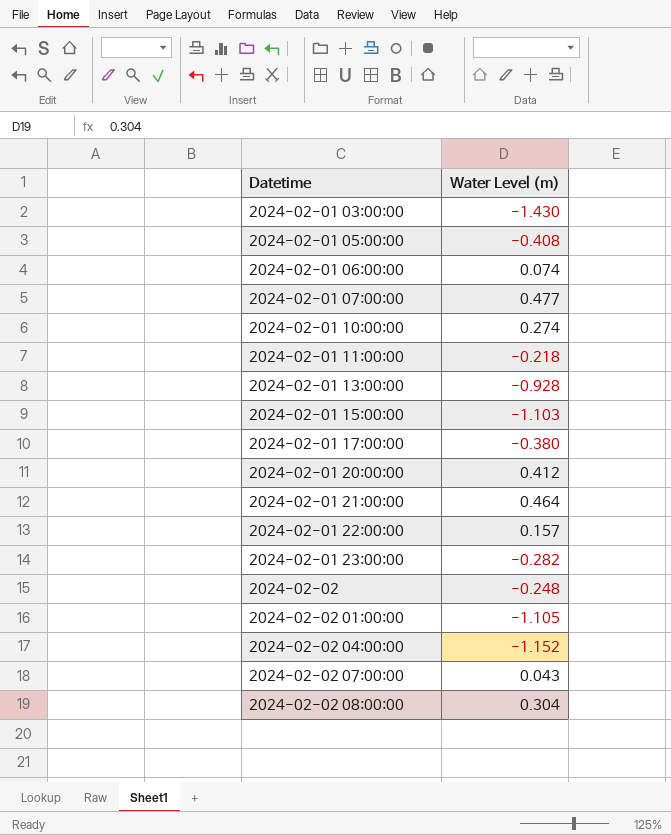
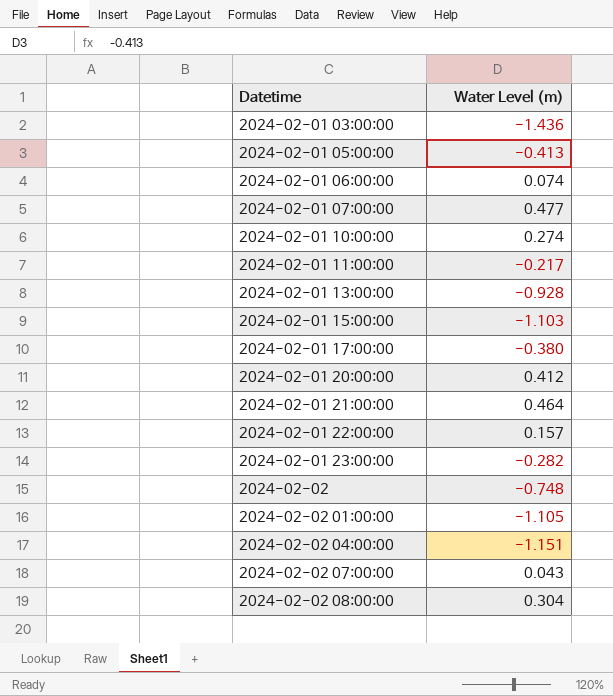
2024-02-01 03:00:00 | Water Level (m): -1.430 -> -1.436
2024-02-01 05:00:00 | Water Level (m): -0.408 -> -0.413
2024-02-01 11:00:00 | Water Level (m): -0.218 -> -0.217
2024-02-02 | Water Level (m): -0.248 -> -0.748
2024-02-02 04:00:00 | Water Level (m): -1.152 -> -1.151

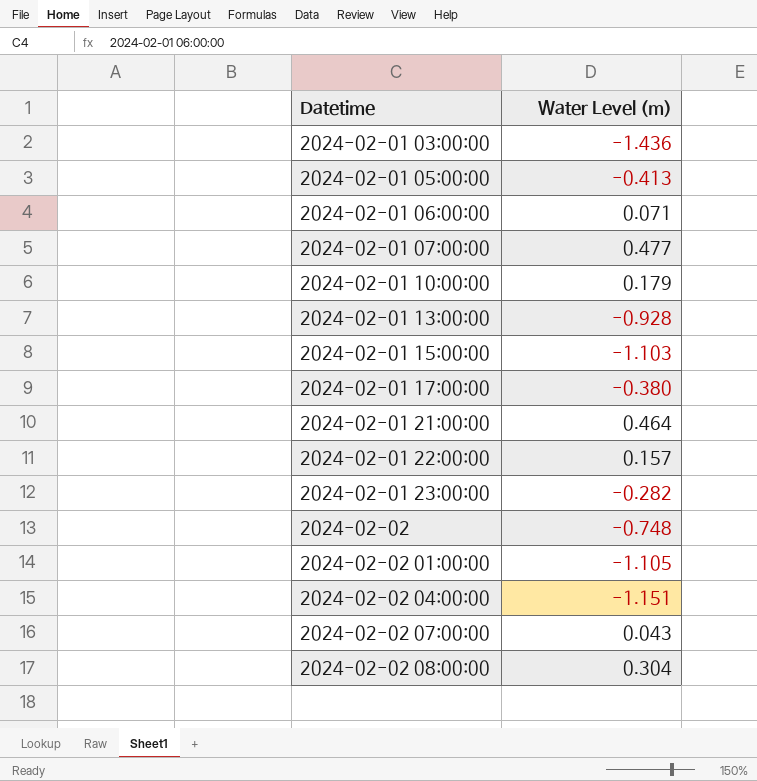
row 2024-02-01 11:00:00: -0.217 -> none
row 2024-02-01 20:00:00: 0.412 -> none
2024-02-01 06:00:00 | Water Level (m): 0.074 -> 0.071
2024-02-01 10:00:00 | Water Level (m): 0.274 -> 0.179

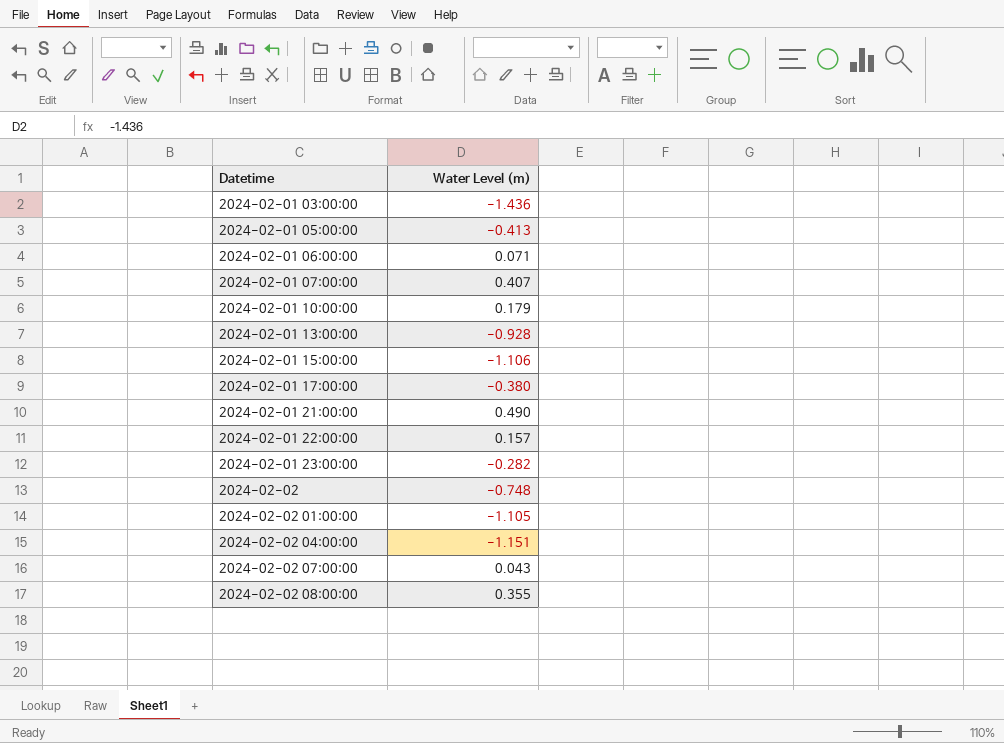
2024-02-01 07:00:00 | Water Level (m): 0.477 -> 0.407
2024-02-01 15:00:00 | Water Level (m): -1.103 -> -1.106
2024-02-01 21:00:00 | Water Level (m): 0.464 -> 0.490
2024-02-02 08:00:00 | Water Level (m): 0.304 -> 0.355

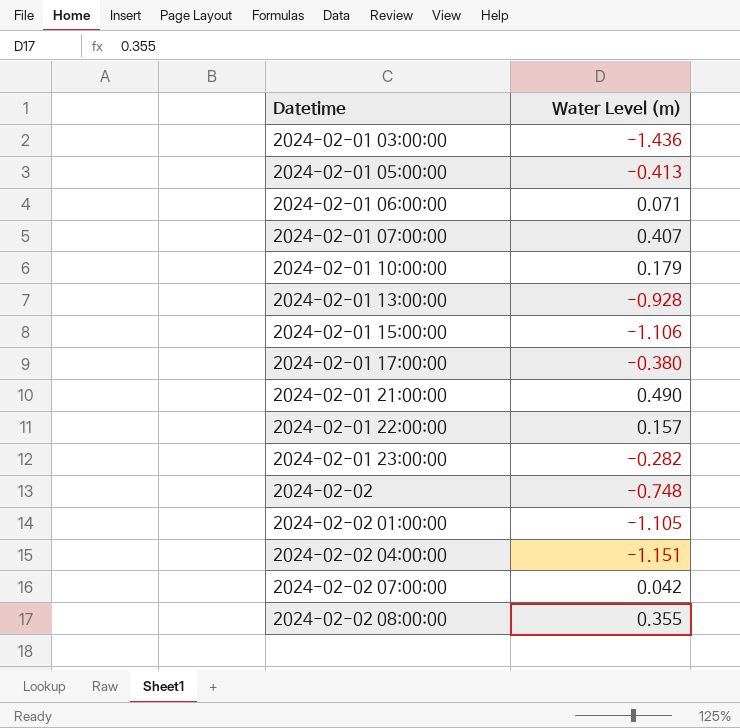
2024-02-02 07:00:00 | Water Level (m): 0.043 -> 0.042

